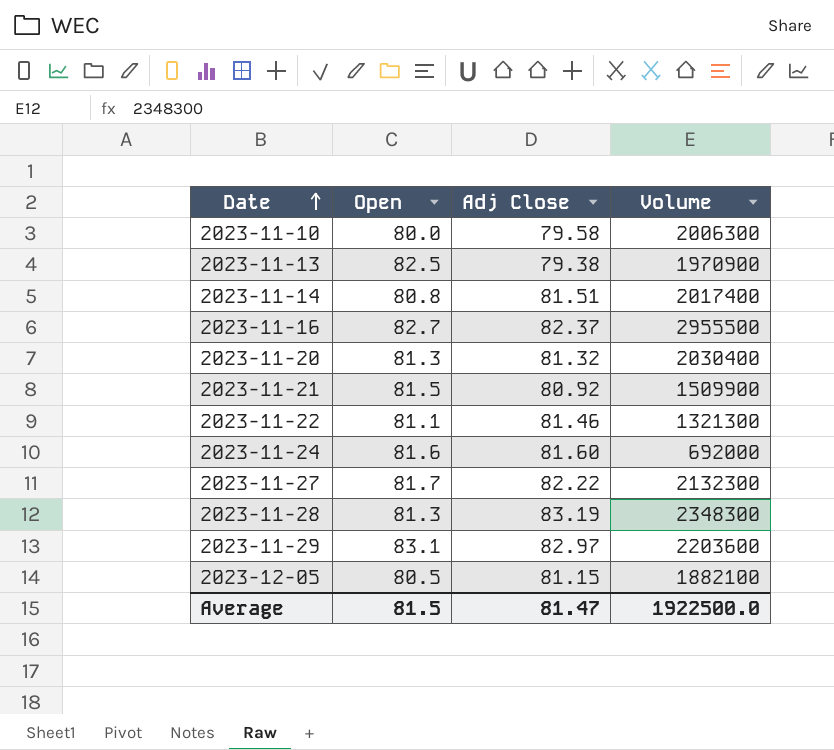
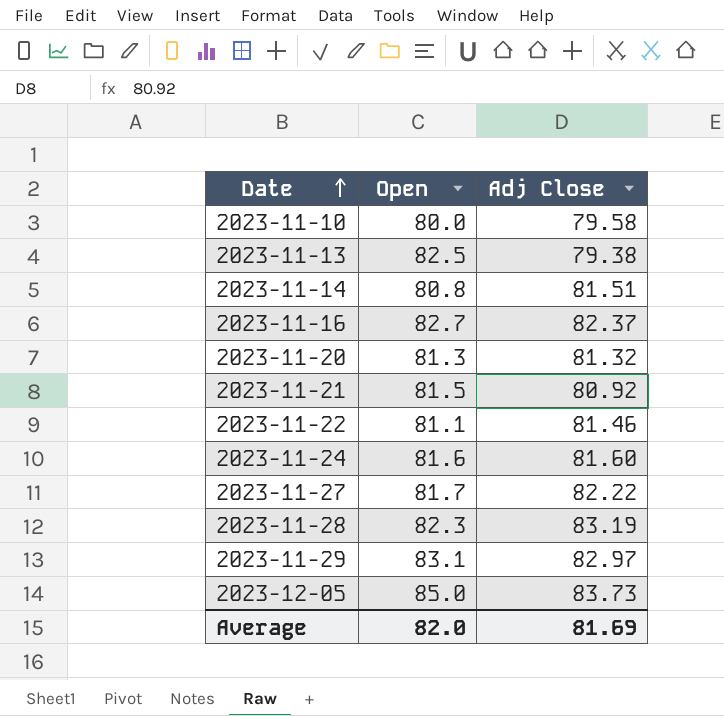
column Volume | position: 4 -> none
2023-11-28 | Open: 81.3 -> 82.3
2023-12-05 | Open: 80.5 -> 85.0
2023-12-05 | Adj Close: 81.15 -> 83.73
Average | Open: 81.5 -> 82.0
Average | Adj Close: 81.47 -> 81.69

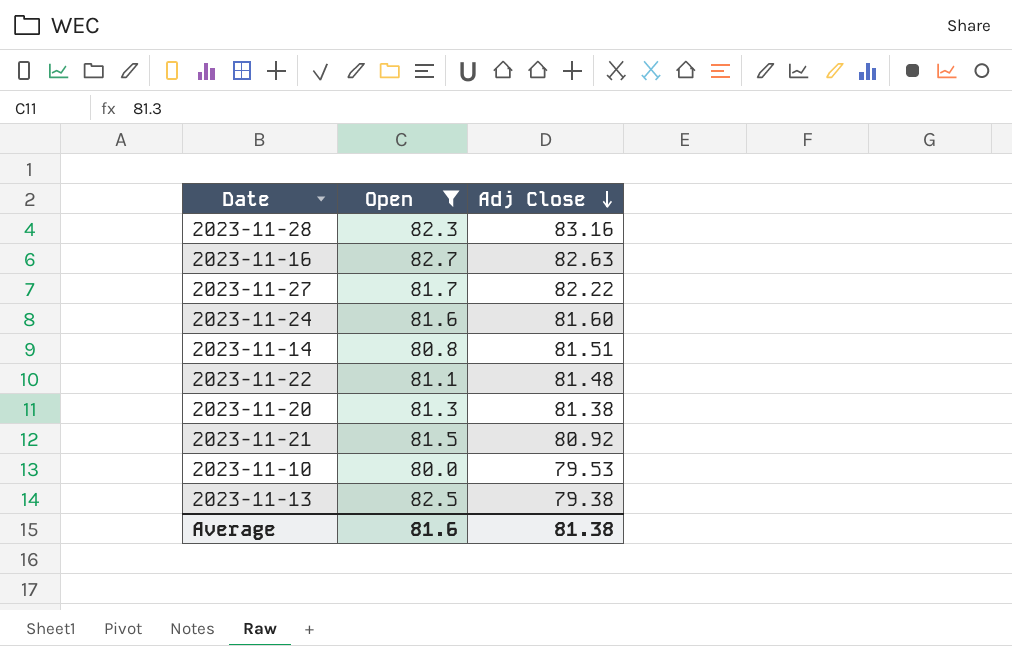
filter: none -> Open <= 82.7
row order: Date ascending -> Adj Close descending
2023-11-28 | Adj Close: 83.19 -> 83.16
2023-11-16 | Adj Close: 82.37 -> 82.63
2023-11-22 | Adj Close: 81.46 -> 81.48
2023-11-20 | Adj Close: 81.32 -> 81.38
2023-11-10 | Adj Close: 79.58 -> 79.53
Average | Open: 82.0 -> 81.6
Average | Adj Close: 81.69 -> 81.38

